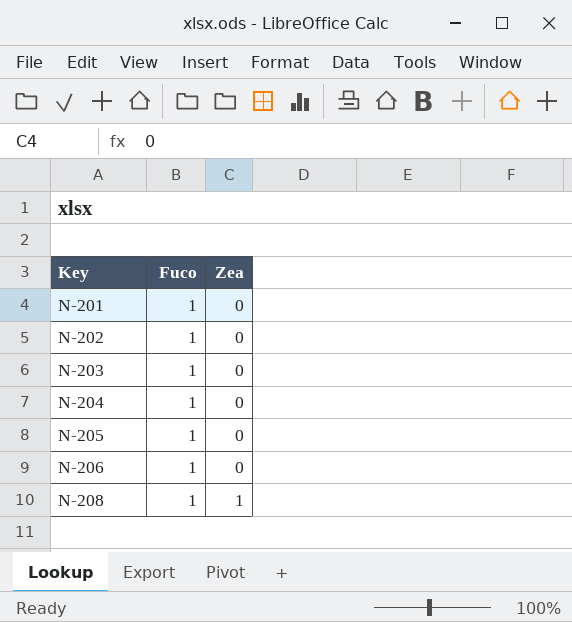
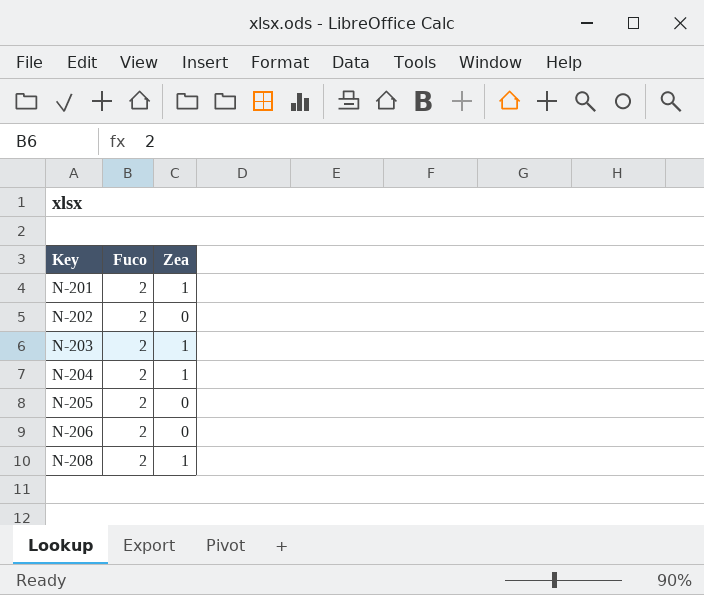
N-201 | Fuco: 1 -> 2
N-201 | Zea: 0 -> 1
N-202 | Fuco: 1 -> 2
N-203 | Fuco: 1 -> 2
N-203 | Zea: 0 -> 1
N-204 | Fuco: 1 -> 2
N-204 | Zea: 0 -> 1
N-205 | Fuco: 1 -> 2
N-206 | Fuco: 1 -> 2
N-208 | Fuco: 1 -> 2

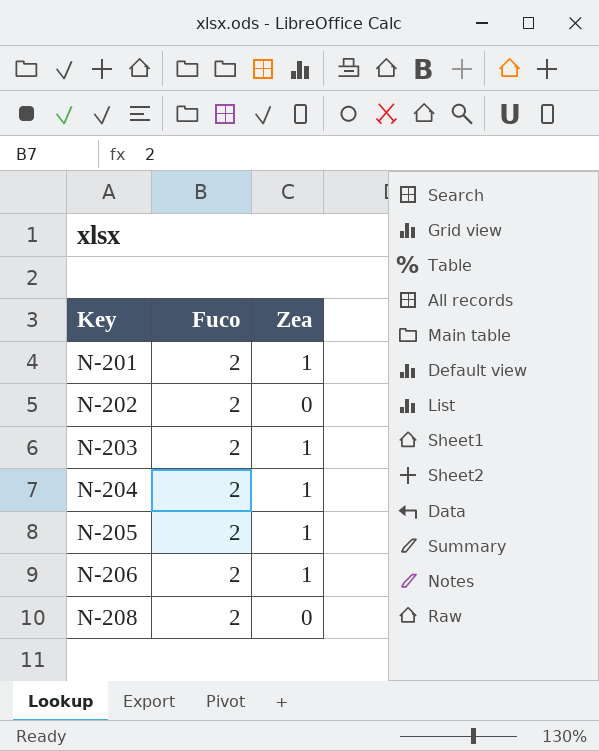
N-205 | Zea: 0 -> 1
N-206 | Zea: 0 -> 1
N-208 | Zea: 1 -> 0

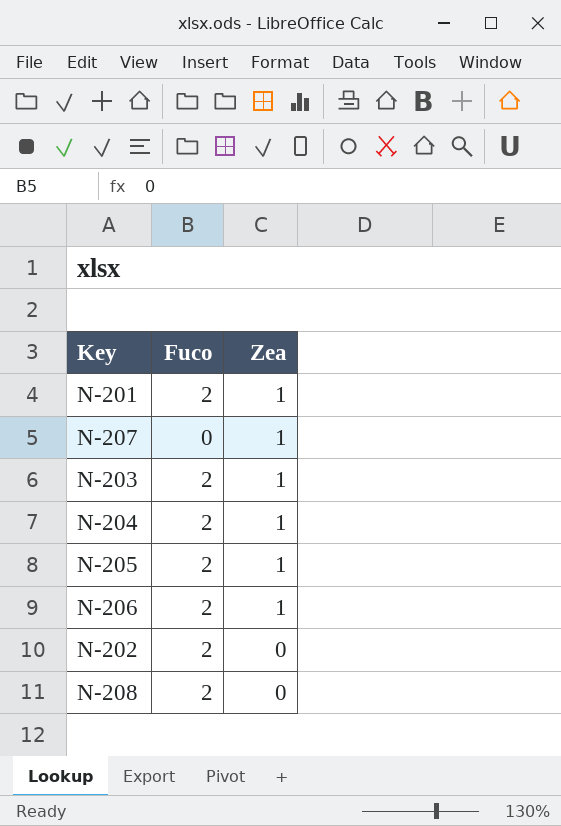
row order: Key ascending -> Zea descending
row N-207: none -> 0 | 1

